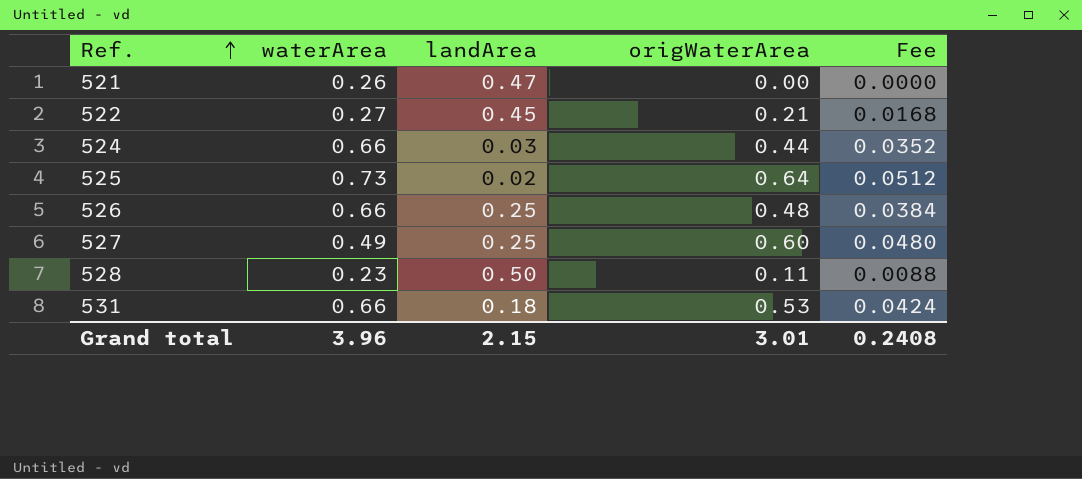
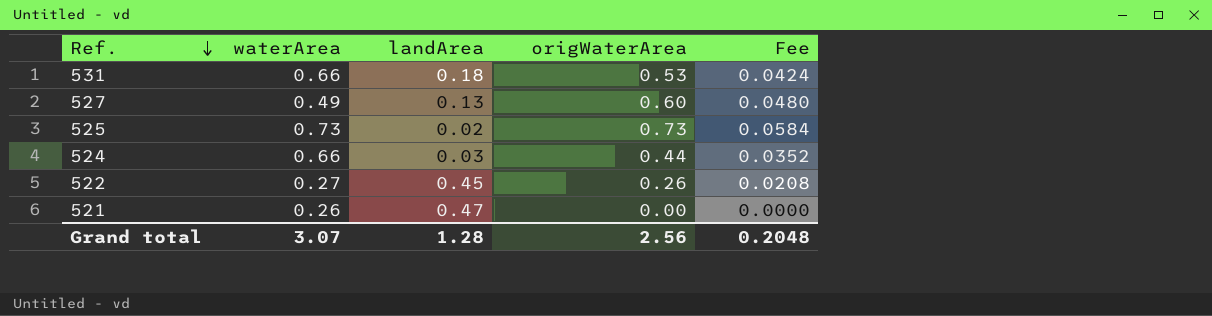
row order: Ref. ascending -> Ref. descending
row 526: 0.66 | 0.25 | 0.48 | 0.0384 -> none
row 528: 0.23 | 0.50 | 0.11 | 0.0088 -> none
527 | landArea: 0.25 -> 0.13
525 | origWaterArea: 0.64 -> 0.73
525 | Fee: 0.0512 -> 0.0584
522 | origWaterArea: 0.21 -> 0.26
522 | Fee: 0.0168 -> 0.0208
Grand total | waterArea: 3.96 -> 3.07
Grand total | landArea: 2.15 -> 1.28
Grand total | origWaterArea: 3.01 -> 2.56
Grand total | Fee: 0.2408 -> 0.2048

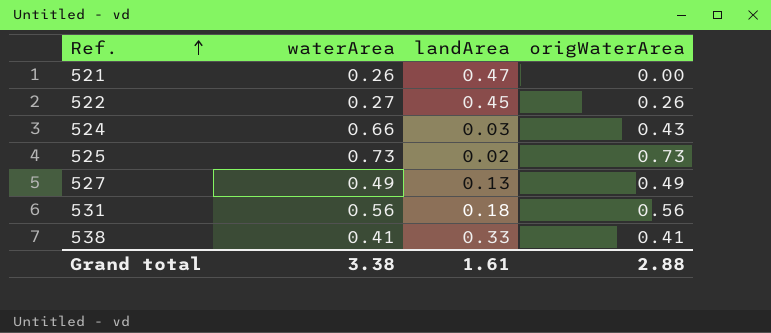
row order: Ref. descending -> Ref. ascending
column Fee | formula: [origWaterArea] * 0.08 -> none
524 | origWaterArea: 0.44 -> 0.43
527 | origWaterArea: 0.60 -> 0.49
531 | waterArea: 0.66 -> 0.56
531 | origWaterArea: 0.53 -> 0.56
row 538: none -> 0.41 | 0.33 | 0.41
Grand total | waterArea: 3.07 -> 3.38
Grand total | landArea: 1.28 -> 1.61
Grand total | origWaterArea: 2.56 -> 2.88

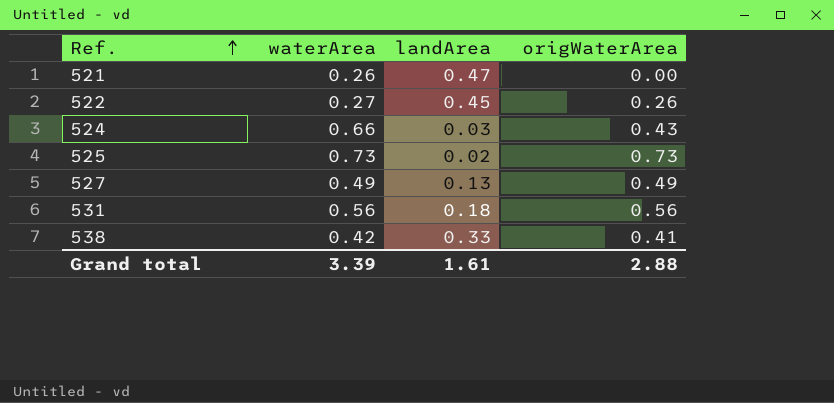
538 | waterArea: 0.41 -> 0.42
Grand total | waterArea: 3.38 -> 3.39

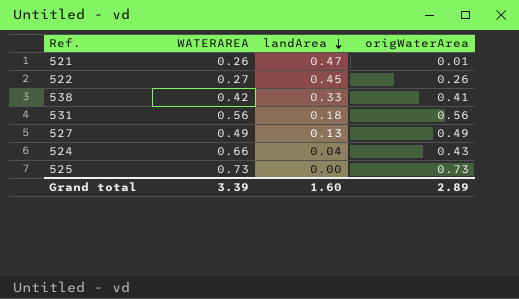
row order: Ref. ascending -> landArea descending
column name: waterArea -> WATERAREA
521 | origWaterArea: 0.00 -> 0.01
524 | landArea: 0.03 -> 0.04
525 | landArea: 0.02 -> 0.00
Grand total | landArea: 1.61 -> 1.60
Grand total | origWaterArea: 2.88 -> 2.89

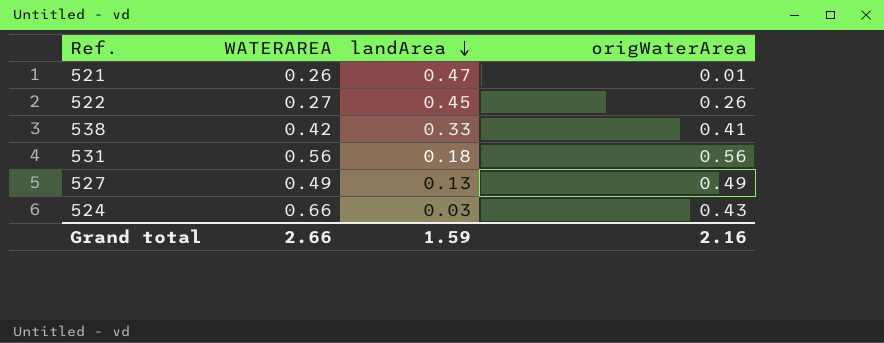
row 525: 0.73 | 0.00 | 0.73 -> none
524 | landArea: 0.04 -> 0.03
Grand total | WATERAREA: 3.39 -> 2.66
Grand total | landArea: 1.60 -> 1.59
Grand total | origWaterArea: 2.89 -> 2.16

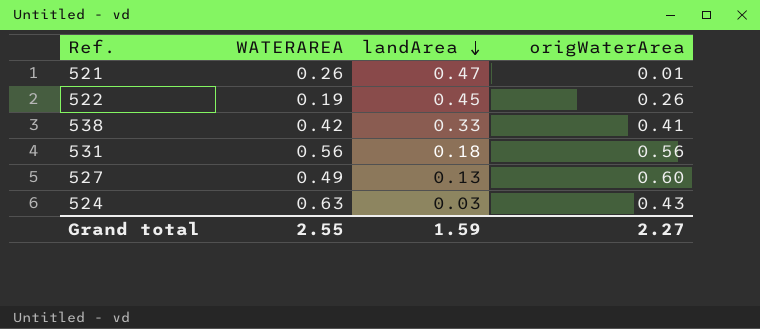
522 | WATERAREA: 0.27 -> 0.19
527 | origWaterArea: 0.49 -> 0.60
524 | WATERAREA: 0.66 -> 0.63
Grand total | WATERAREA: 2.66 -> 2.55
Grand total | origWaterArea: 2.16 -> 2.27

